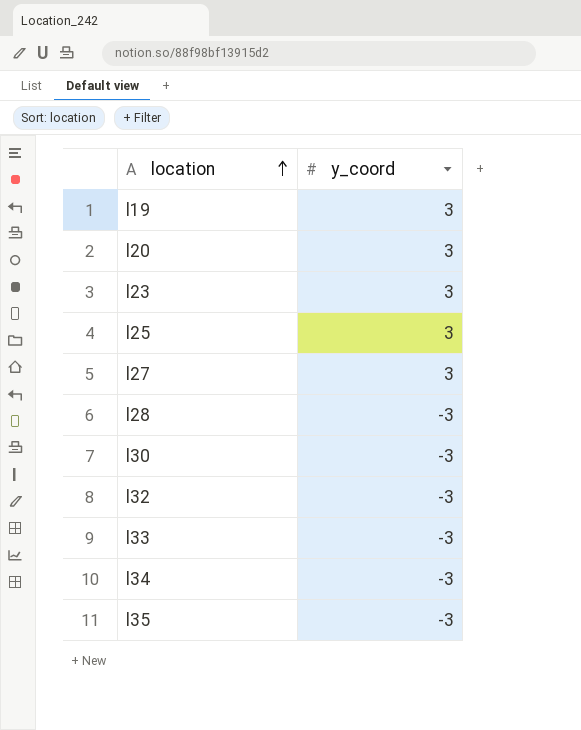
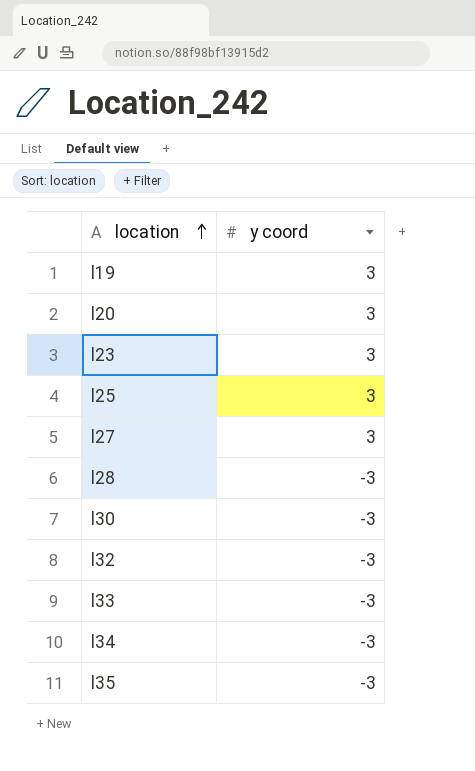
column name: y_coord -> y coord

